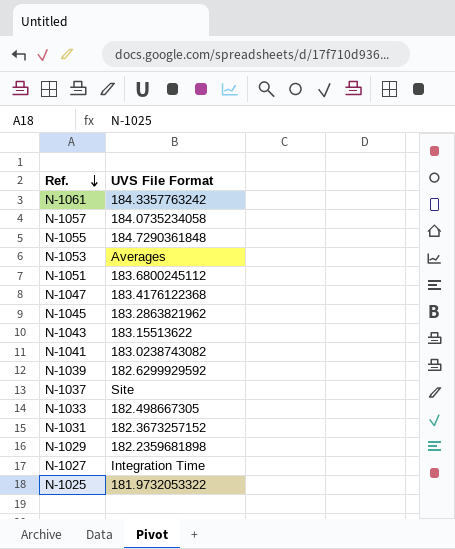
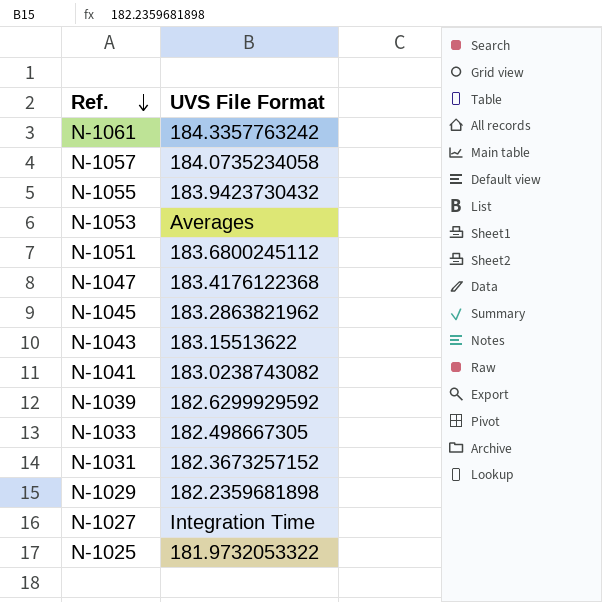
row N-1037: Site -> none
N-1055 | UVS File Format: 184.7290361848 -> 183.9423730432

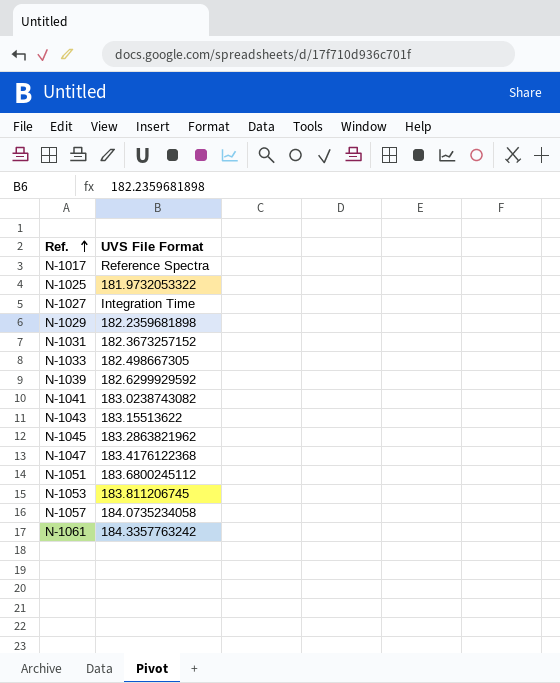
row order: Ref. descending -> Ref. ascending
row N-1055: 183.9423730432 -> none
row N-1017: none -> Reference Spectra
N-1053 | UVS File Format: Averages -> 183.811206745

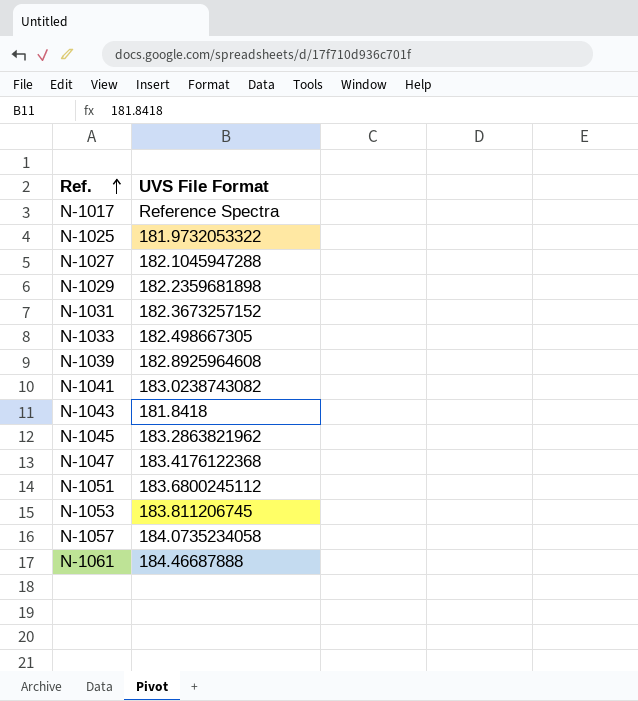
N-1027 | UVS File Format: Integration Time -> 182.1045947288
N-1039 | UVS File Format: 182.6299929592 -> 182.8925964608
N-1043 | UVS File Format: 183.15513622 -> 181.8418
N-1061 | UVS File Format: 184.3357763242 -> 184.46687888

